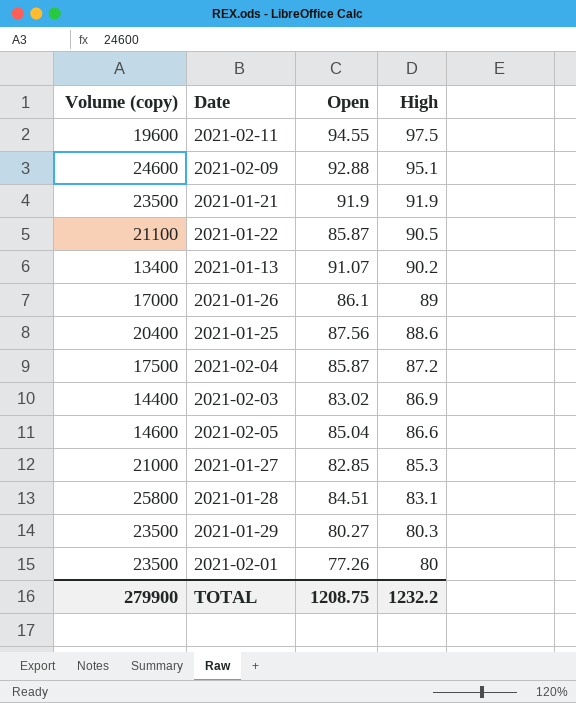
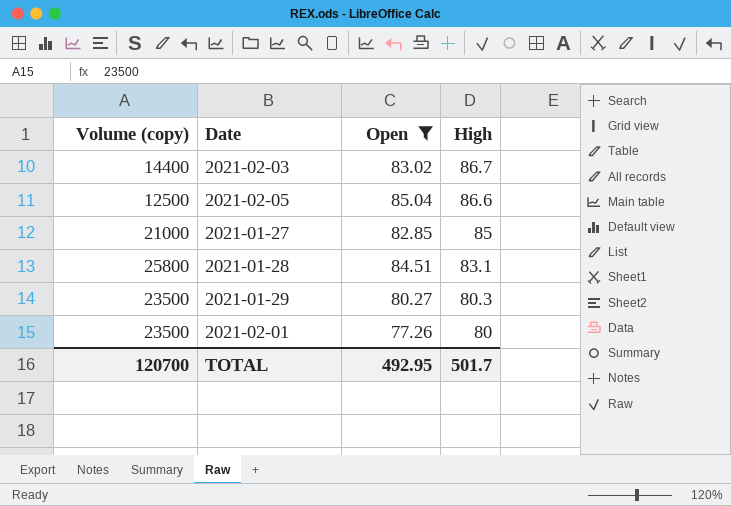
filter: none -> Open <= 85.04
2021-02-03 | High: 86.9 -> 86.7
2021-02-05 | Volume (copy): 14600 -> 12500
2021-01-27 | High: 85.3 -> 85
TOTAL | Volume (copy): 279900 -> 120700
TOTAL | Open: 1208.75 -> 492.95
TOTAL | High: 1232.2 -> 501.7

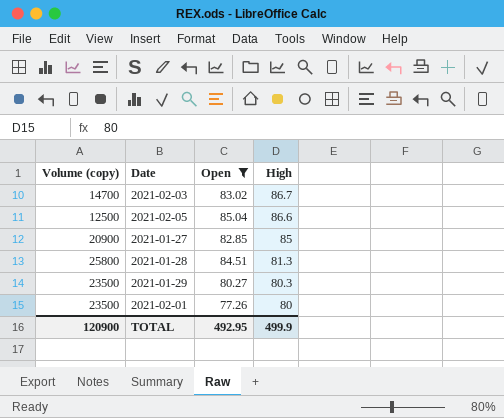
2021-02-03 | Volume (copy): 14400 -> 14700
2021-01-27 | Volume (copy): 21000 -> 20900
2021-01-28 | High: 83.1 -> 81.3
TOTAL | Volume (copy): 120700 -> 120900
TOTAL | High: 501.7 -> 499.9

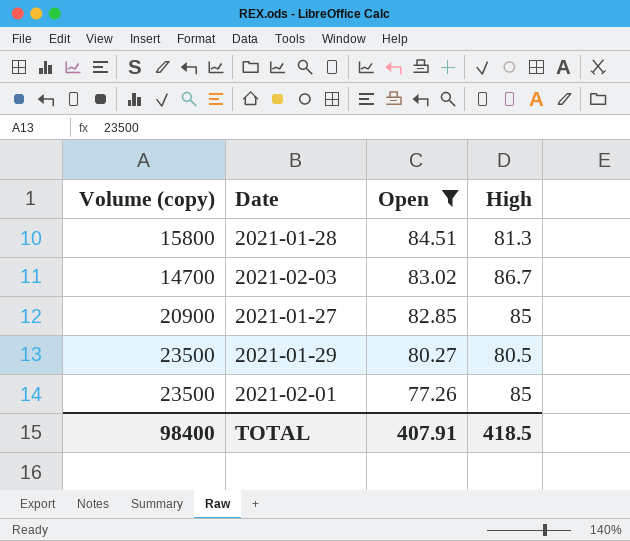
row order: High descending -> Open descending
row 2021-02-05: 12500 | 85.04 | 86.6 -> none
2021-01-28 | Volume (copy): 25800 -> 15800
2021-01-29 | High: 80.3 -> 80.5
2021-02-01 | High: 80 -> 85
TOTAL | Volume (copy): 120900 -> 98400
TOTAL | Open: 492.95 -> 407.91
TOTAL | High: 499.9 -> 418.5

